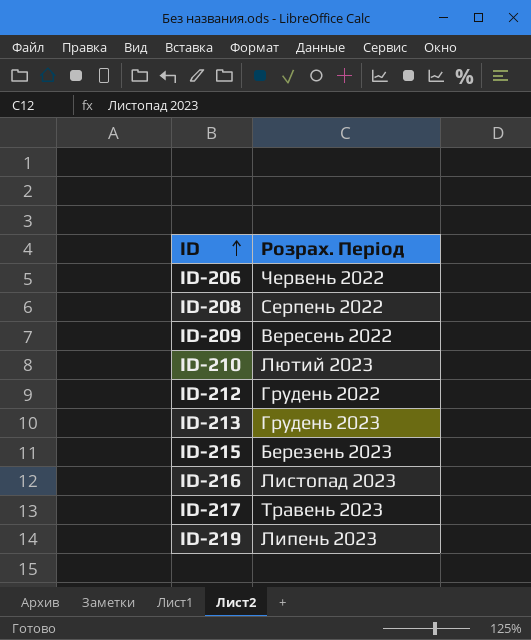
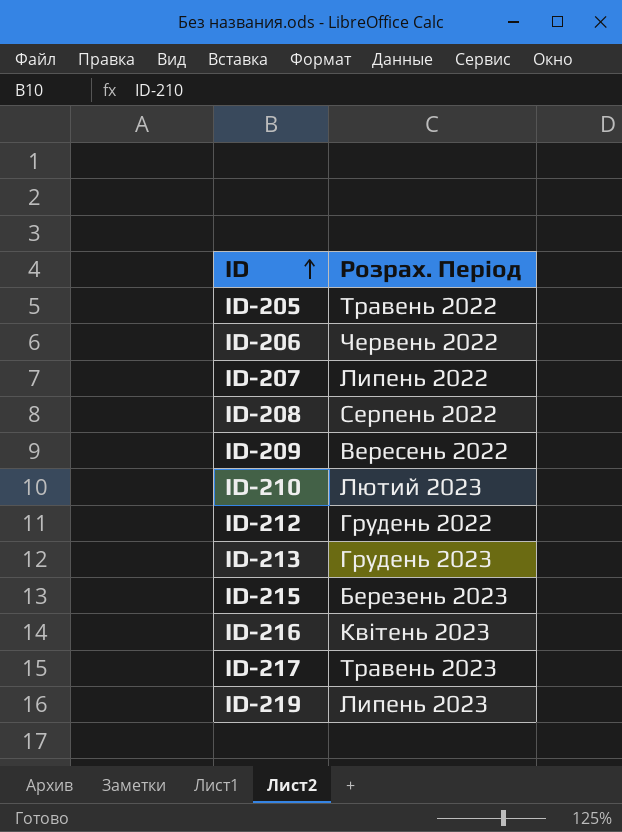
row ID-205: none -> Травень 2022
row ID-207: none -> Липень 2022
ID-216 | Розрах. Період: Листопад 2023 -> Квітень 2023

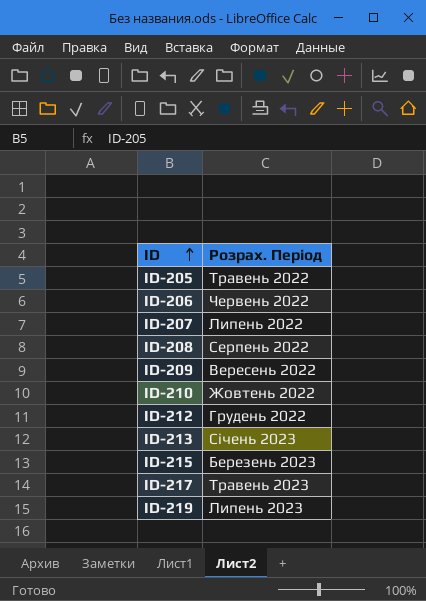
row ID-216: Квітень 2023 -> none
ID-210 | Розрах. Період: Лютий 2023 -> Жовтень 2022
ID-213 | Розрах. Період: Грудень 2023 -> Січень 2023

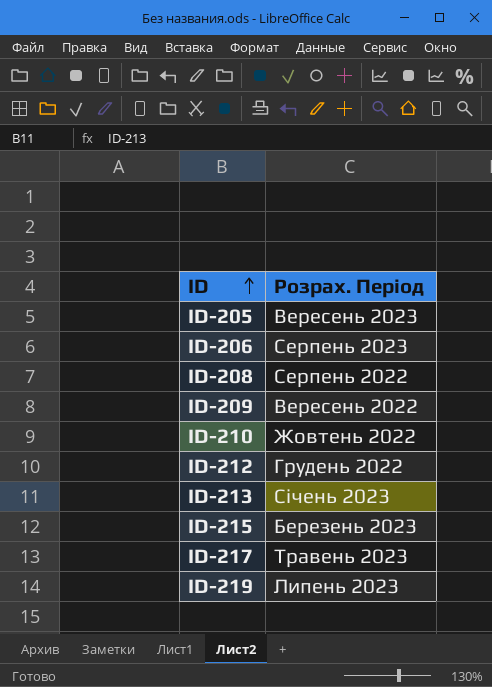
row ID-207: Липень 2022 -> none
ID-205 | Розрах. Період: Травень 2022 -> Вересень 2023
ID-206 | Розрах. Період: Червень 2022 -> Серпень 2023

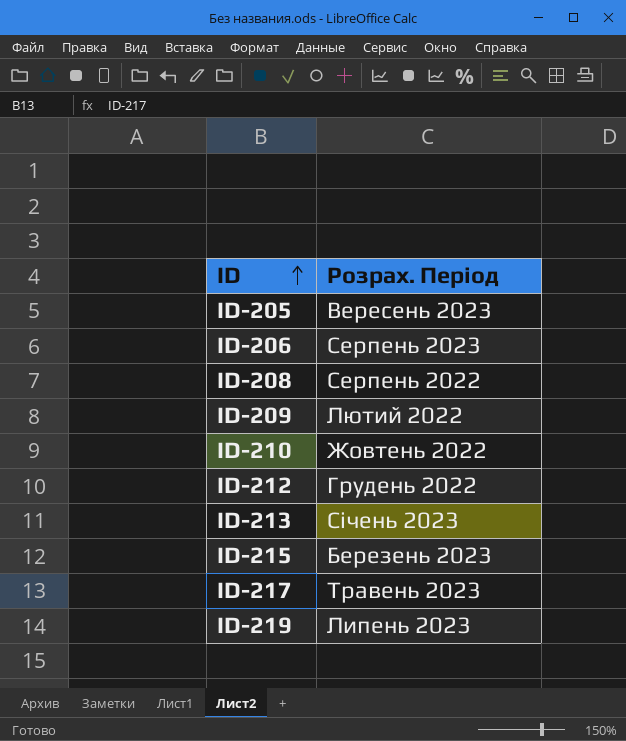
ID-209 | Розрах. Період: Вересень 2022 -> Лютий 2022

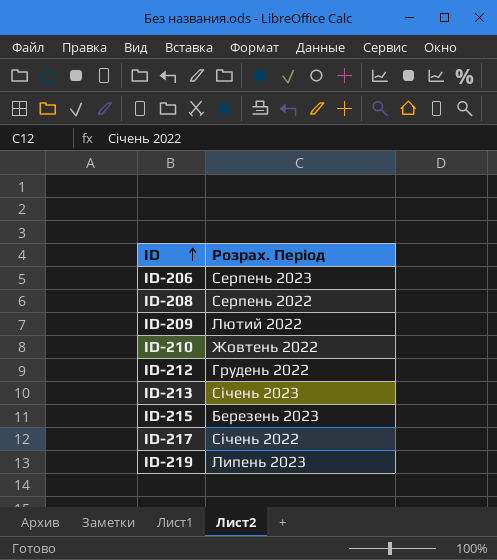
row ID-205: Вересень 2023 -> none
ID-217 | Розрах. Період: Травень 2023 -> Січень 2022

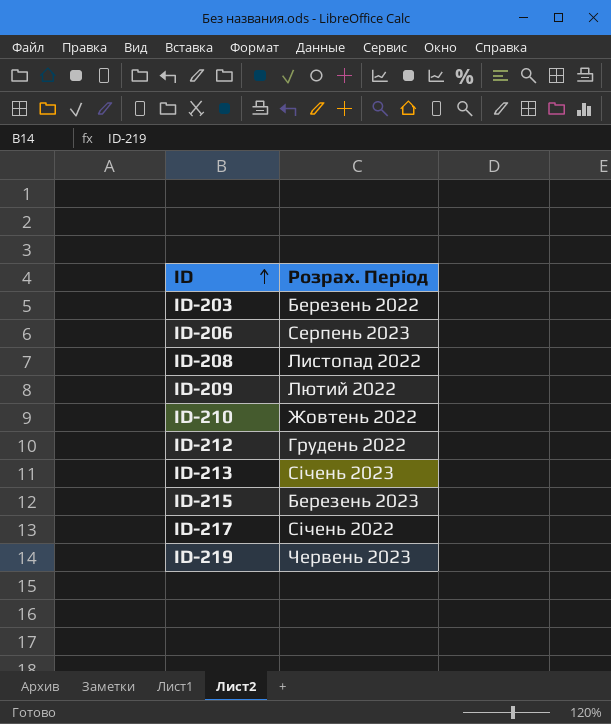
row ID-203: none -> Березень 2022
ID-208 | Розрах. Період: Серпень 2022 -> Листопад 2022
ID-219 | Розрах. Період: Липень 2023 -> Червень 2023

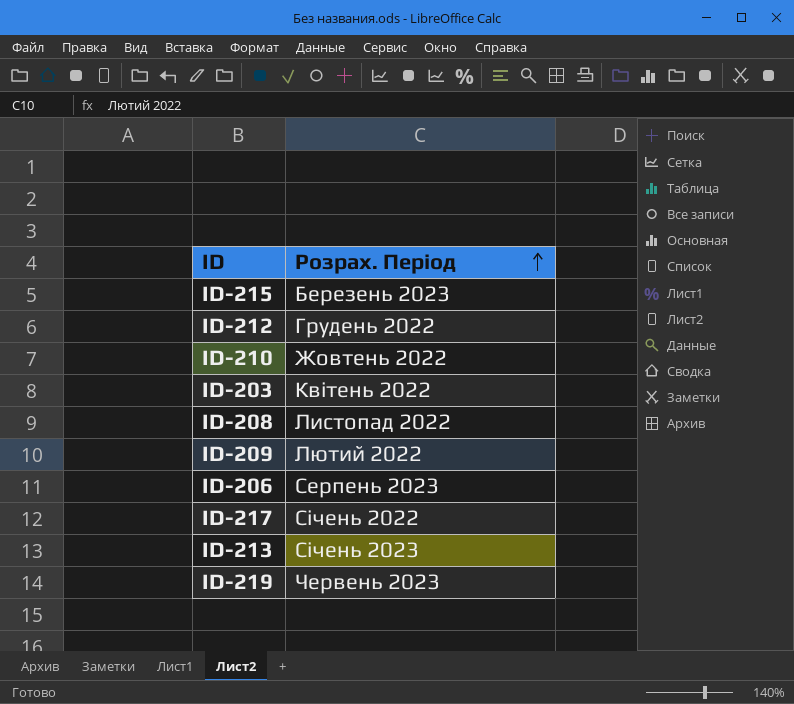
row order: ID ascending -> Розрах. Період ascending
ID-203 | Розрах. Період: Березень 2022 -> Квітень 2022

